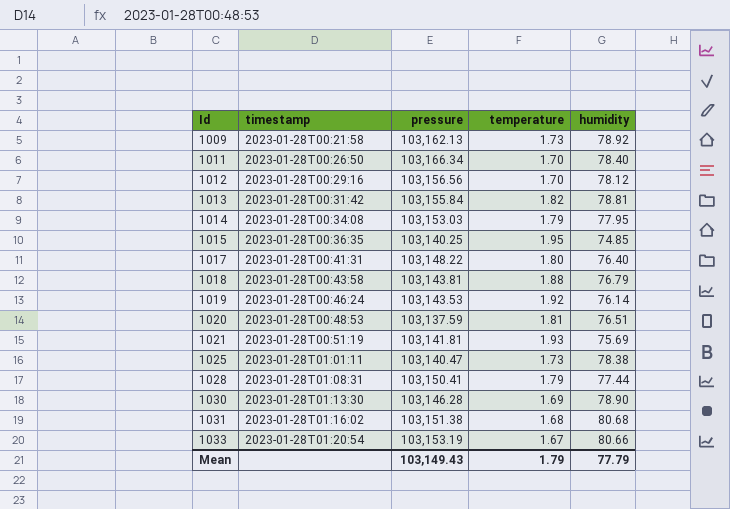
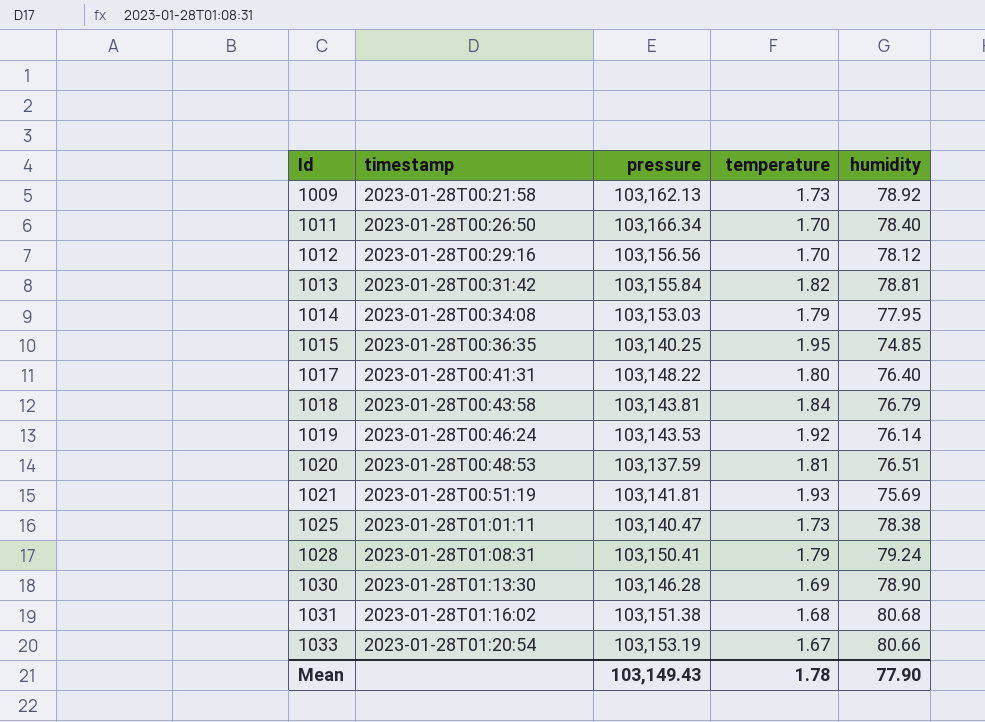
1018 | temperature: 1.88 -> 1.84
1028 | humidity: 77.44 -> 79.24
Mean | temperature: 1.79 -> 1.78
Mean | humidity: 77.79 -> 77.90

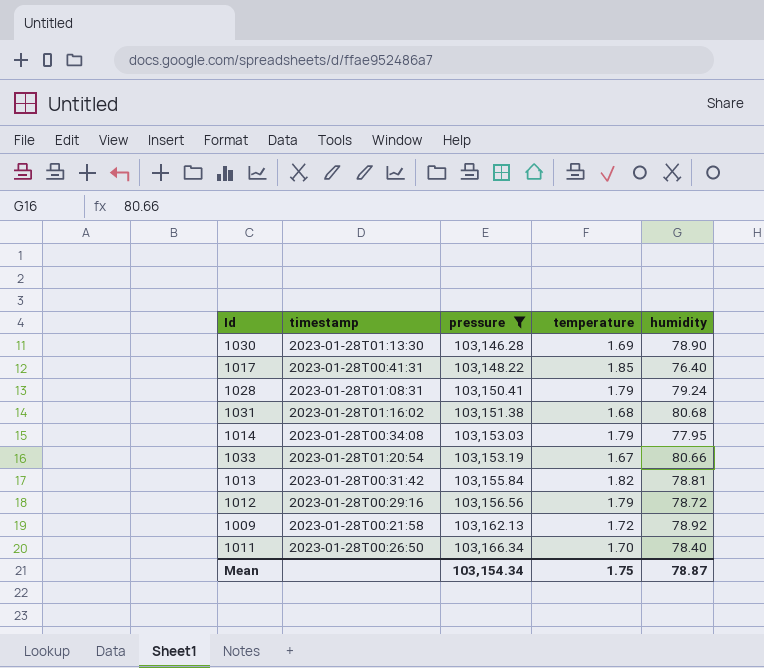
filter: none -> pressure >= 103,146.28
row order: Id ascending -> pressure ascending
1017 | temperature: 1.80 -> 1.85
1012 | temperature: 1.70 -> 1.79
1012 | humidity: 78.12 -> 78.72
1009 | temperature: 1.73 -> 1.72
Mean | pressure: 103,149.43 -> 103,154.34
Mean | temperature: 1.78 -> 1.75
Mean | humidity: 77.90 -> 78.87

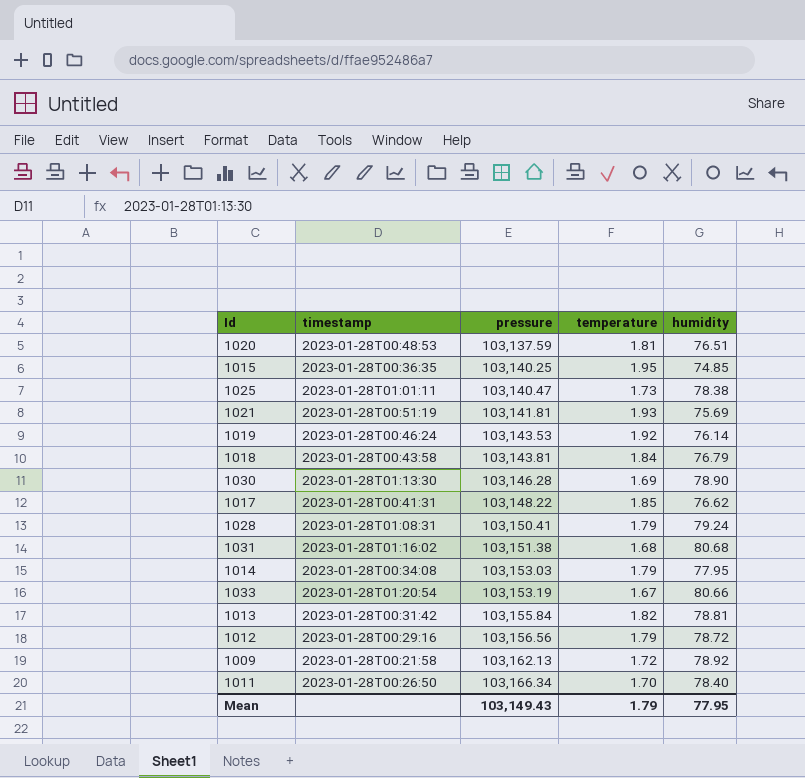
filter: pressure >= 103,146.28 -> none
1017 | humidity: 76.40 -> 76.62
Mean | pressure: 103,154.34 -> 103,149.43
Mean | temperature: 1.75 -> 1.79
Mean | humidity: 78.87 -> 77.95

